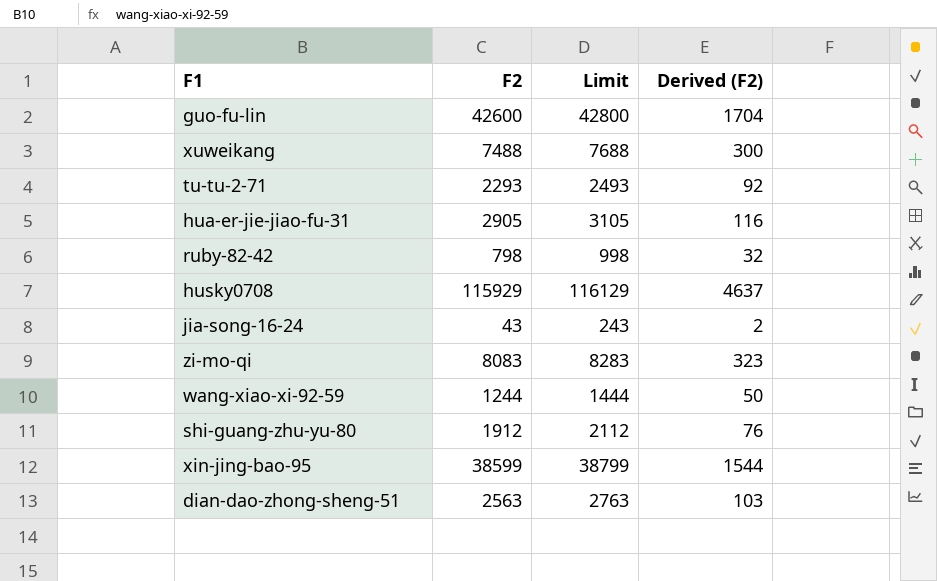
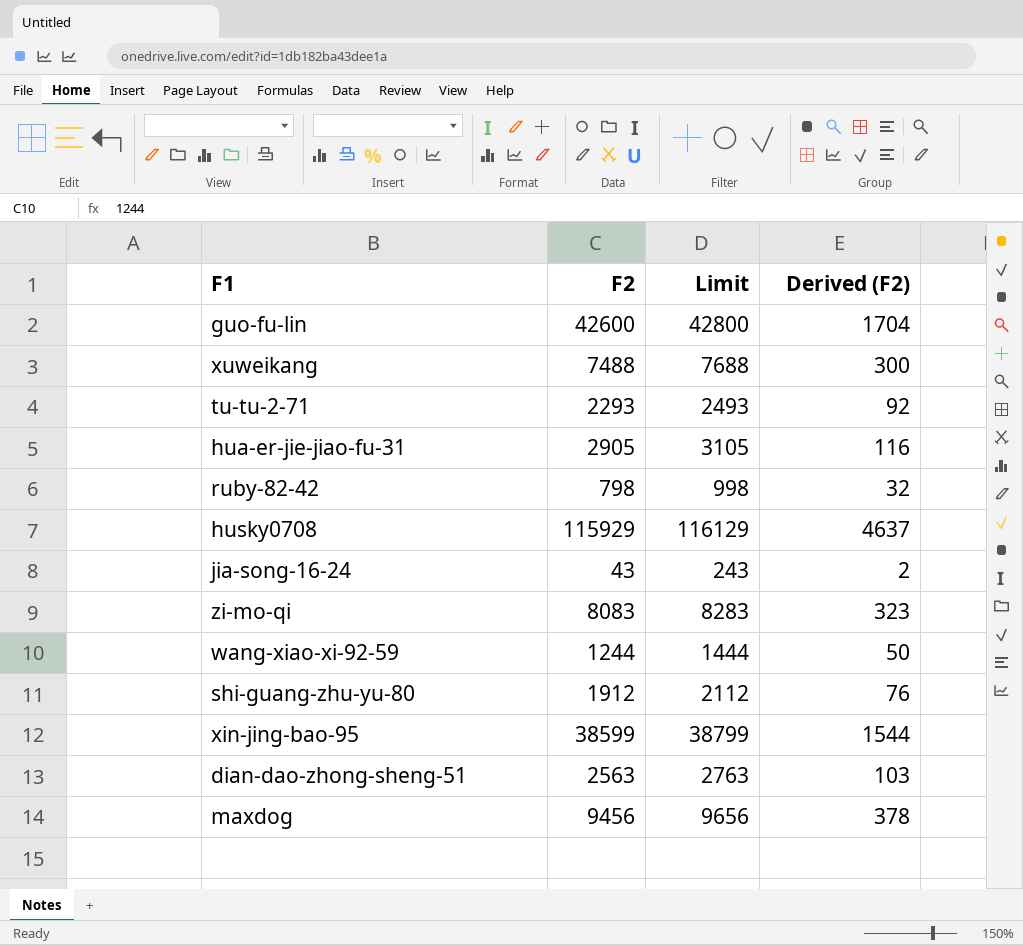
row maxdog: none -> 9456 | 9656 | 378

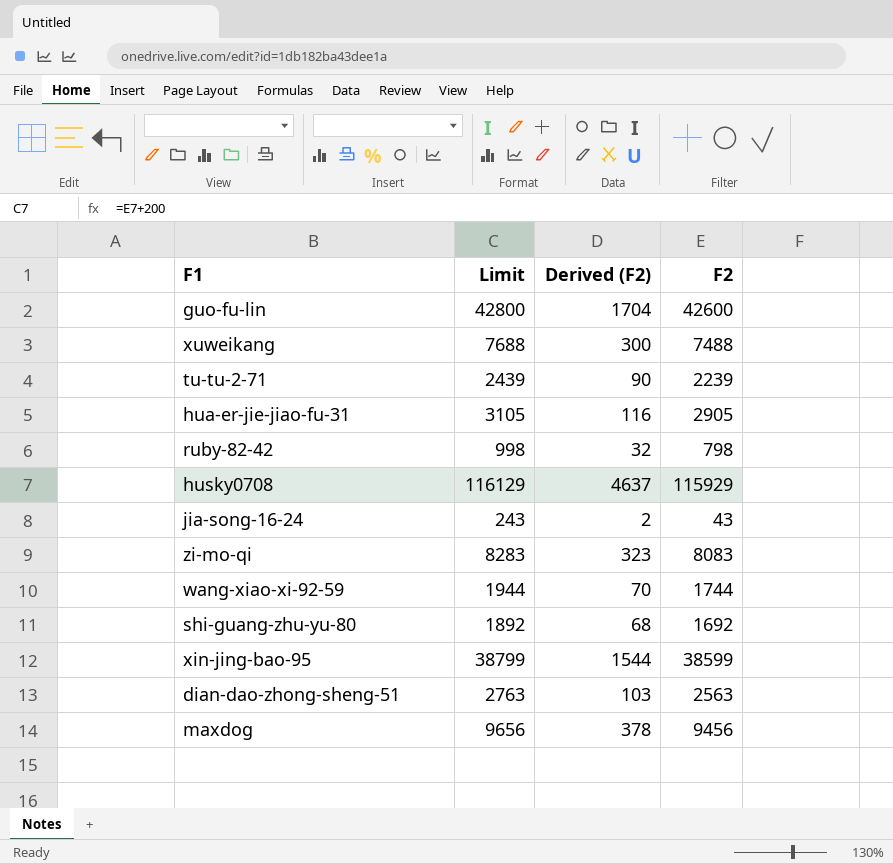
column F2 | position: 2 -> 4
tu-tu-2-71 | Limit: 2493 -> 2439
tu-tu-2-71 | Derived (F2): 92 -> 90
tu-tu-2-71 | F2: 2293 -> 2239
wang-xiao-xi-92-59 | Limit: 1444 -> 1944
wang-xiao-xi-92-59 | Derived (F2): 50 -> 70
wang-xiao-xi-92-59 | F2: 1244 -> 1744
shi-guang-zhu-yu-80 | Limit: 2112 -> 1892
shi-guang-zhu-yu-80 | Derived (F2): 76 -> 68
shi-guang-zhu-yu-80 | F2: 1912 -> 1692

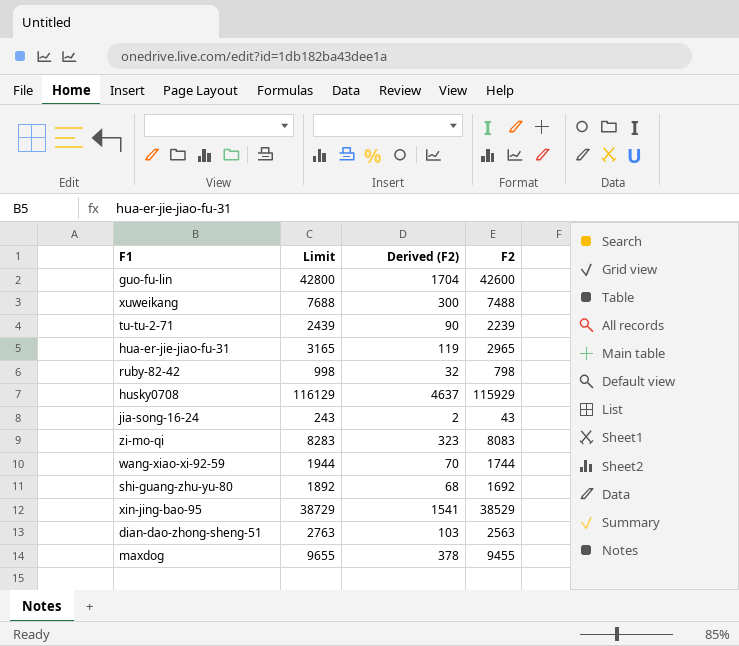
hua-er-jie-jiao-fu-31 | Limit: 3105 -> 3165
hua-er-jie-jiao-fu-31 | Derived (F2): 116 -> 119
hua-er-jie-jiao-fu-31 | F2: 2905 -> 2965
xin-jing-bao-95 | Limit: 38799 -> 38729
xin-jing-bao-95 | Derived (F2): 1544 -> 1541
xin-jing-bao-95 | F2: 38599 -> 38529
maxdog | Limit: 9656 -> 9655
maxdog | F2: 9456 -> 9455

